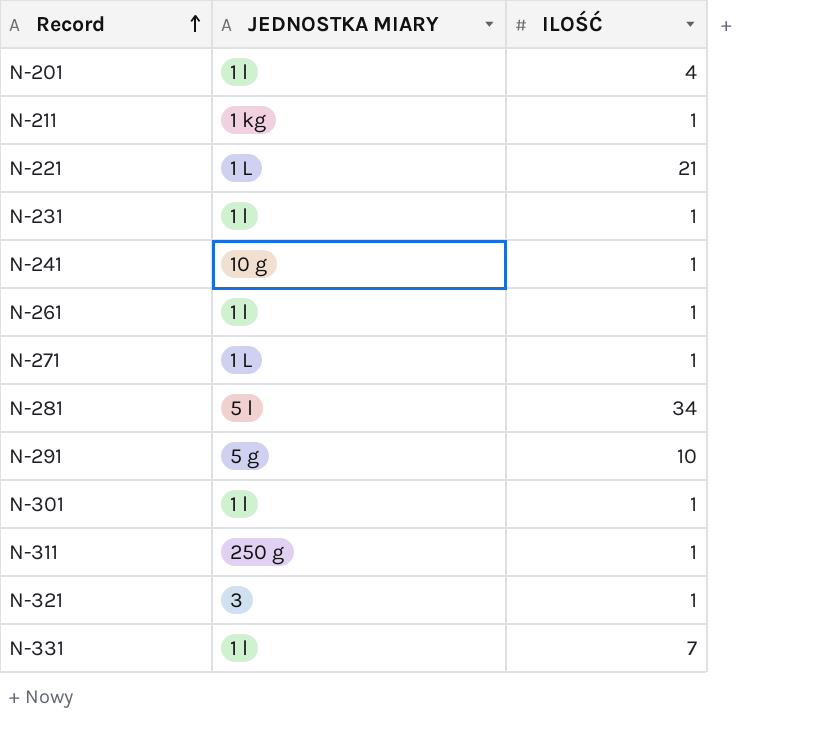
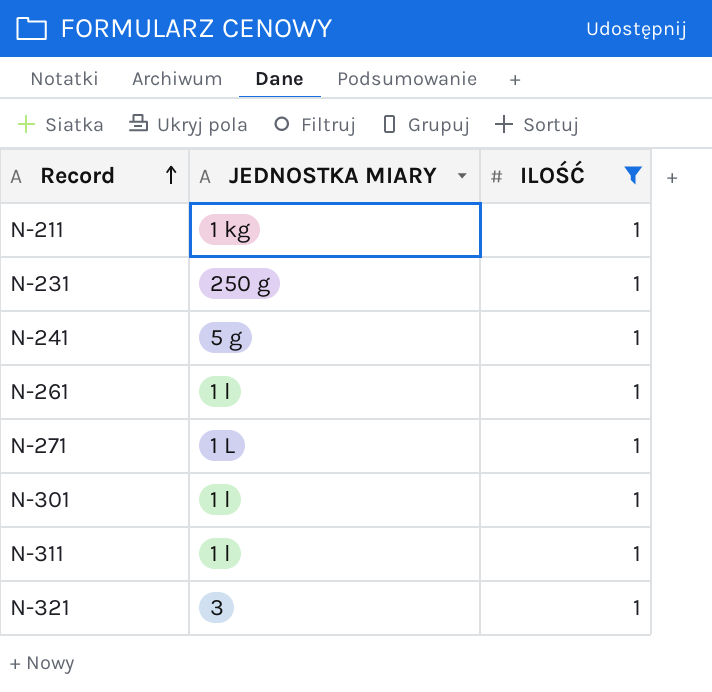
filter: none -> ILOŚĆ = 1
N-231 | JEDNOSTKA MIARY: 1 l -> 250 g
N-241 | JEDNOSTKA MIARY: 10 g -> 5 g
N-311 | JEDNOSTKA MIARY: 250 g -> 1 l

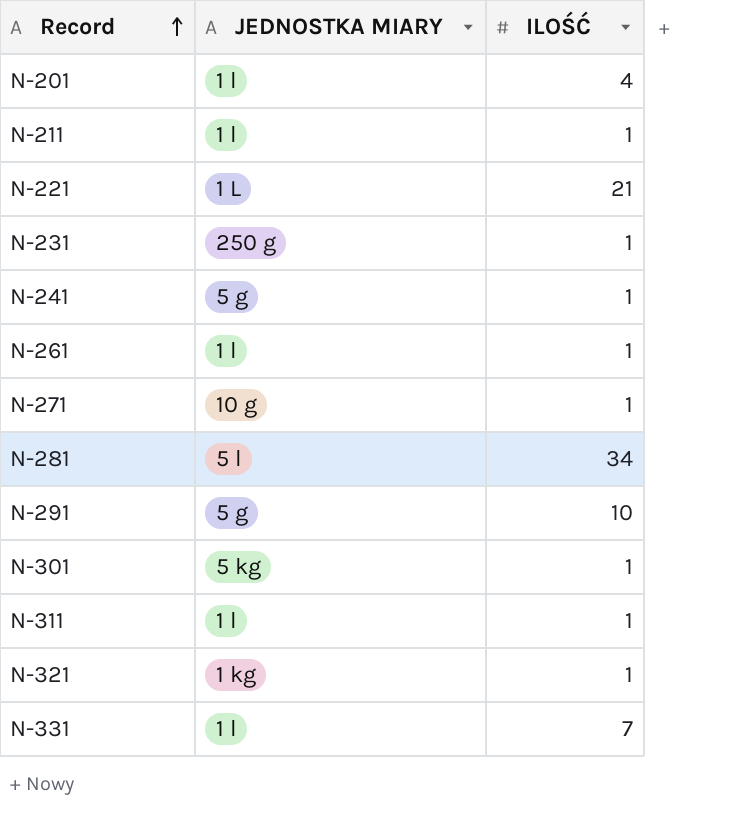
filter: ILOŚĆ = 1 -> none
N-211 | JEDNOSTKA MIARY: 1 kg -> 1 l
N-271 | JEDNOSTKA MIARY: 1 L -> 10 g
N-301 | JEDNOSTKA MIARY: 1 l -> 5 kg
N-321 | JEDNOSTKA MIARY: 3 -> 1 kg

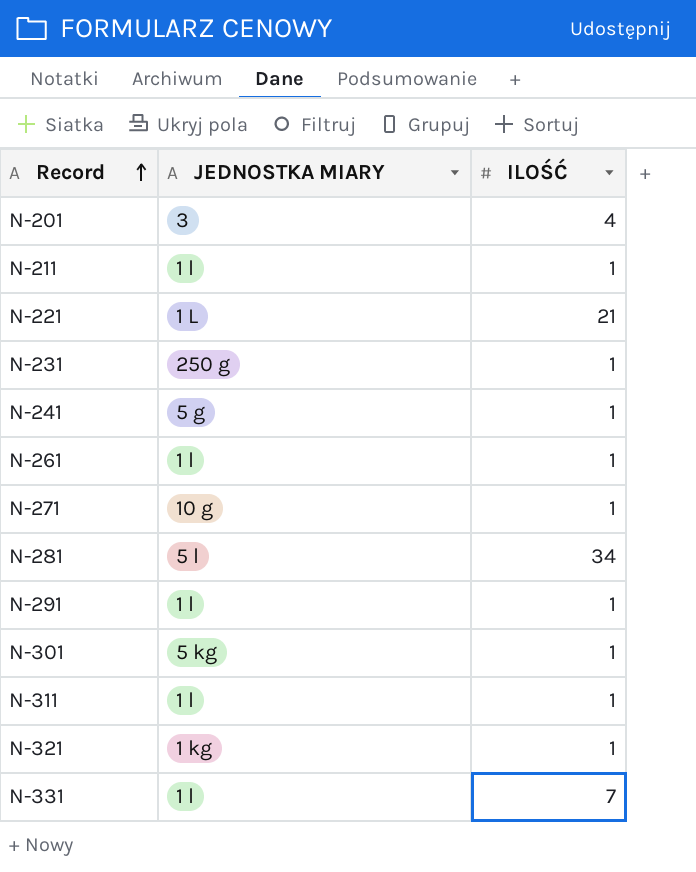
N-201 | JEDNOSTKA MIARY: 1 l -> 3
N-291 | JEDNOSTKA MIARY: 5 g -> 1 l
N-291 | ILOŚĆ: 10 -> 1

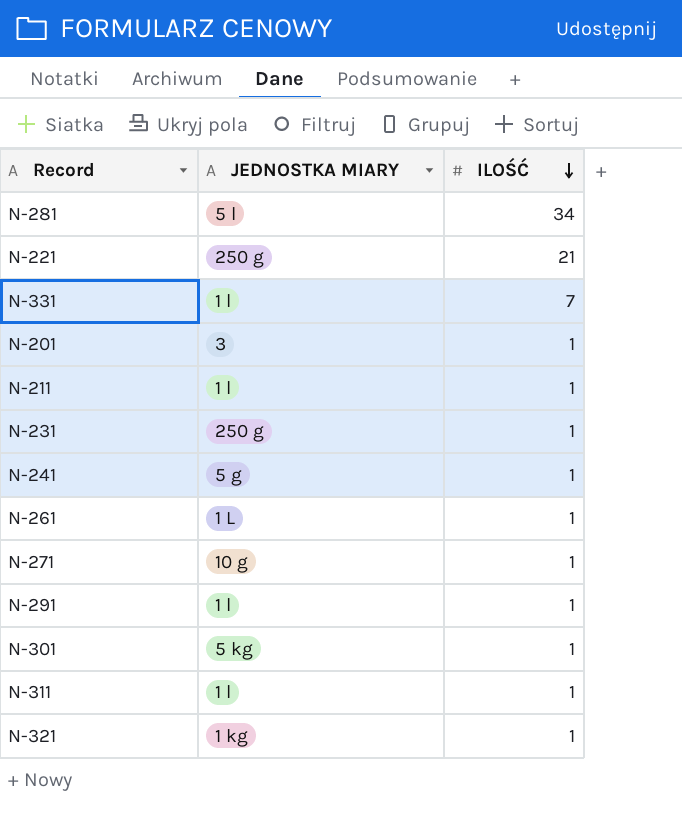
row order: Record ascending -> ILOŚĆ descending
N-221 | JEDNOSTKA MIARY: 1 L -> 250 g
N-201 | ILOŚĆ: 4 -> 1
N-261 | JEDNOSTKA MIARY: 1 l -> 1 L

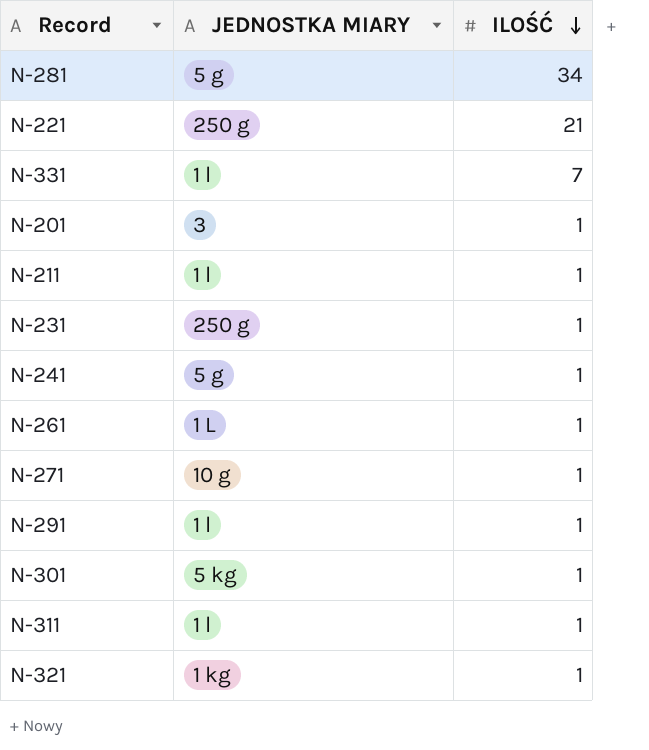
N-281 | JEDNOSTKA MIARY: 5 l -> 5 g

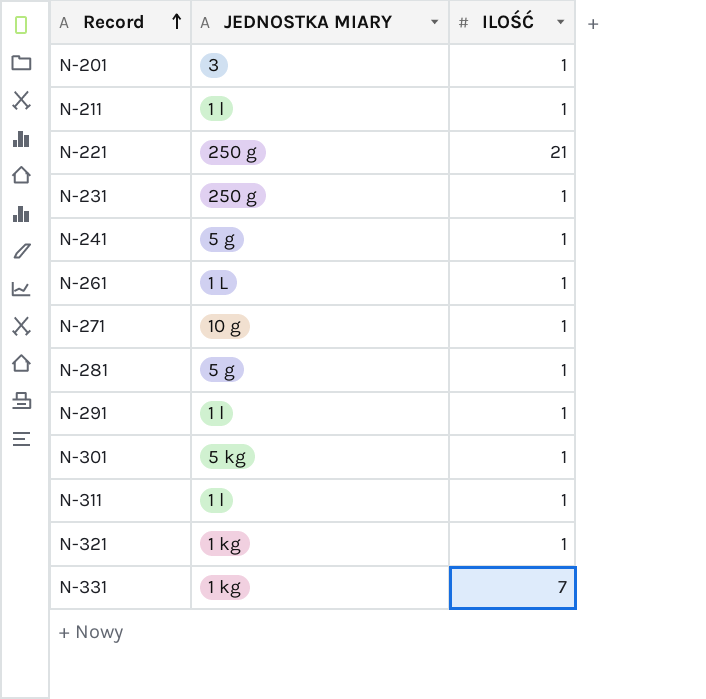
row order: ILOŚĆ descending -> Record ascending
N-281 | ILOŚĆ: 34 -> 1
N-331 | JEDNOSTKA MIARY: 1 l -> 1 kg

